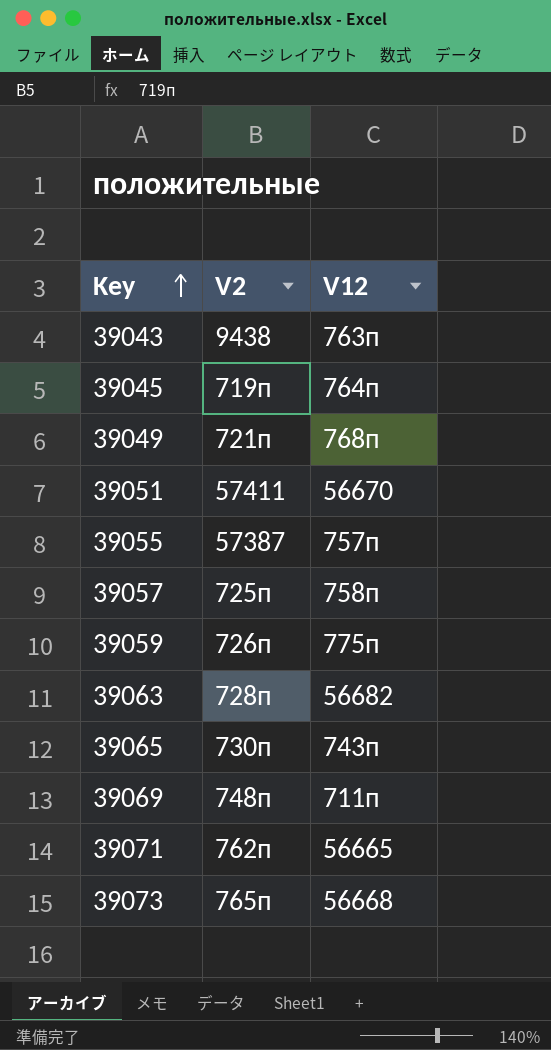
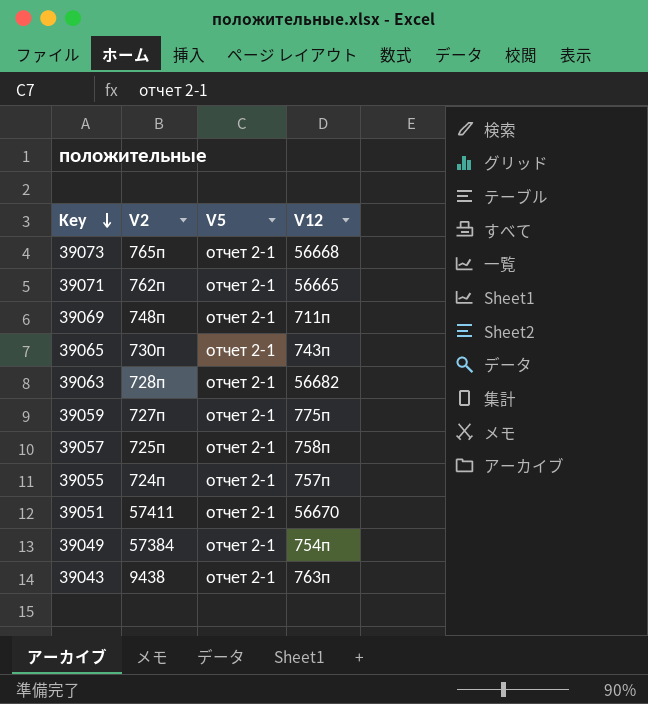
row order: Key ascending -> Key descending
column V5 | position: none -> 3
row 39045: 719п | 764п -> none
39059 | V2: 726п -> 727п
39055 | V2: 57387 -> 724п
39049 | V2: 721п -> 57384
39049 | V12: 768п -> 754п

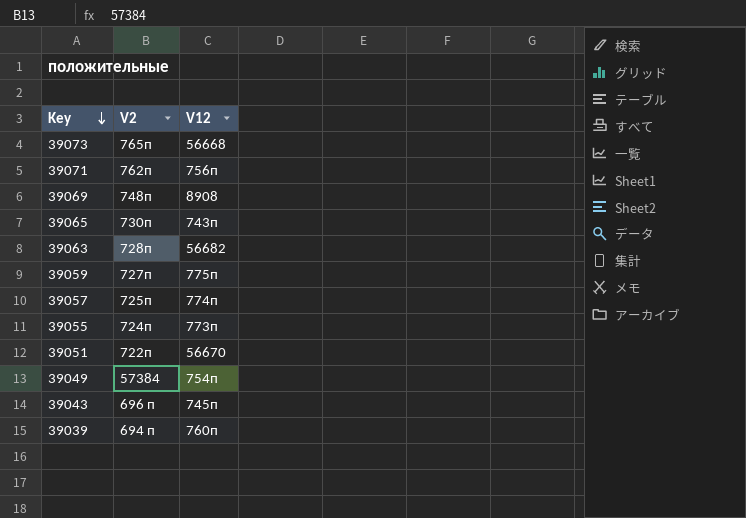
column V5 | position: 3 -> none
39071 | V12: 56665 -> 756п
39069 | V12: 711п -> 8908
39057 | V12: 758п -> 774п
39055 | V12: 757п -> 773п
39051 | V2: 57411 -> 722п
39043 | V2: 9438 -> 696 п
39043 | V12: 763п -> 745п
row 39039: none -> 694 п | 760п

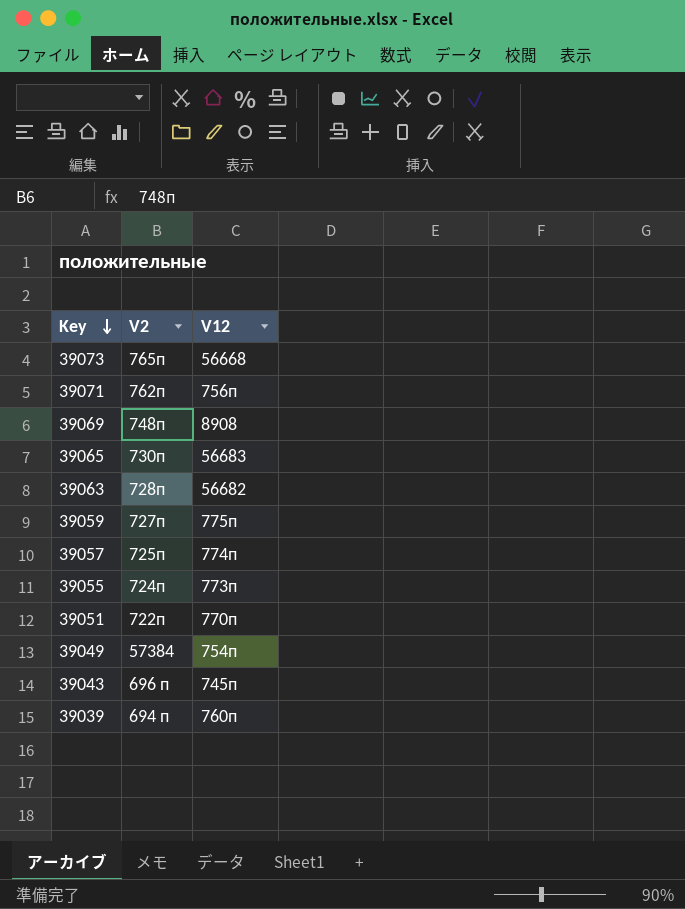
39065 | V12: 743п -> 56683
39051 | V12: 56670 -> 770п

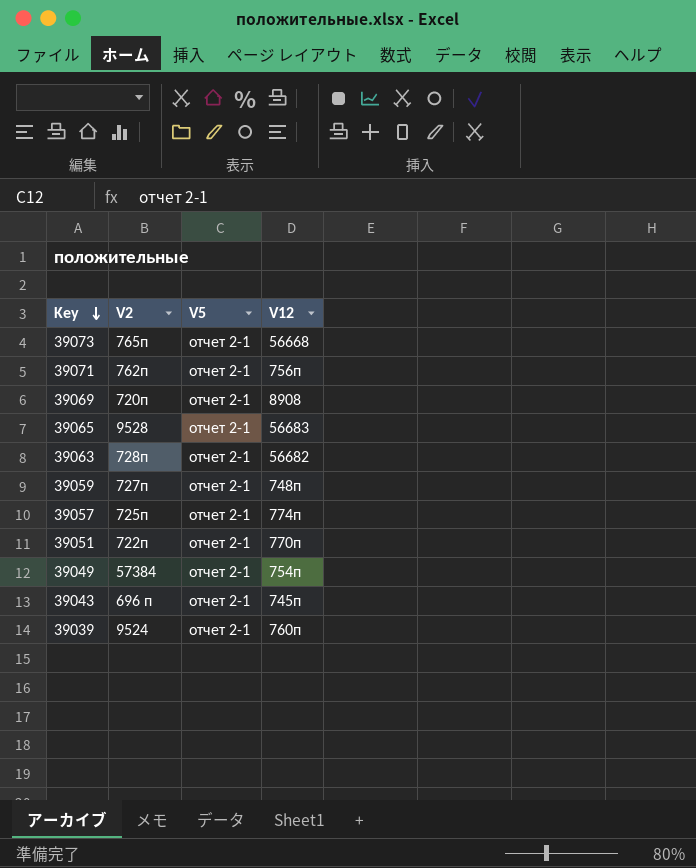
column V5 | position: none -> 3
row 39055: 724п | 773п -> none
39069 | V2: 748п -> 720п
39065 | V2: 730п -> 9528
39059 | V12: 775п -> 748п
39039 | V2: 694 п -> 9524

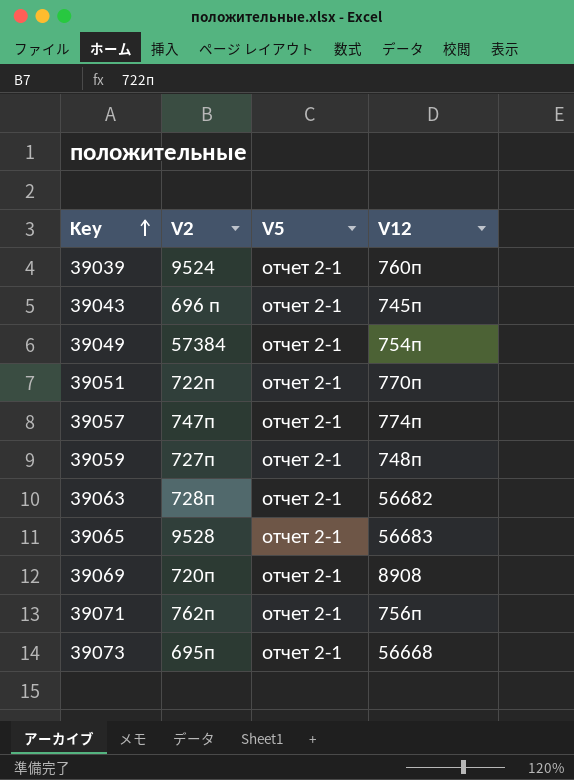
row order: Key descending -> Key ascending
39057 | V2: 725п -> 747п
39073 | V2: 765п -> 695п

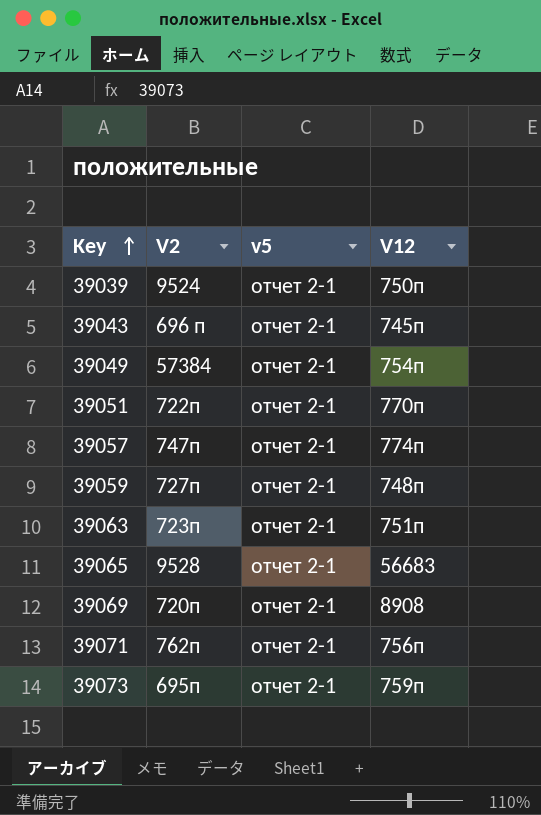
column name: V5 -> v5
39039 | V12: 760п -> 750п
39063 | V2: 728п -> 723п
39063 | V12: 56682 -> 751п
39073 | V12: 56668 -> 759п

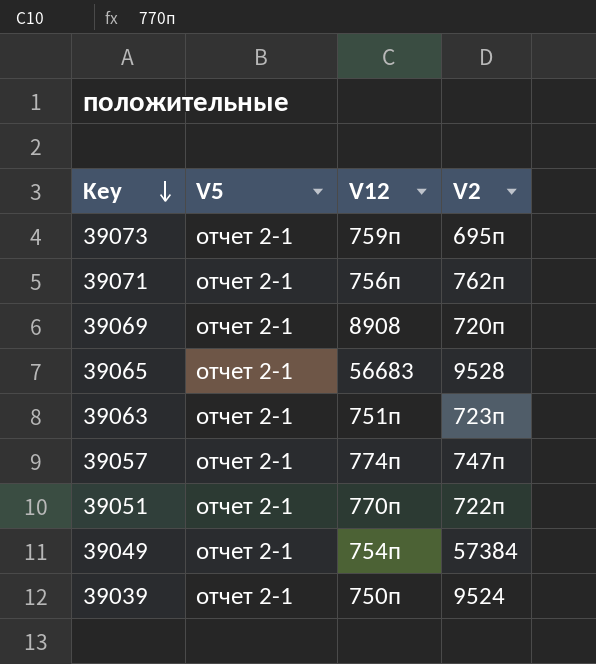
row order: Key ascending -> Key descending
column name: v5 -> V5
column V2 | position: 2 -> 4
row 39043: 696 п | отчет 2-1 | 745п -> none
row 39059: 727п | отчет 2-1 | 748п -> none

